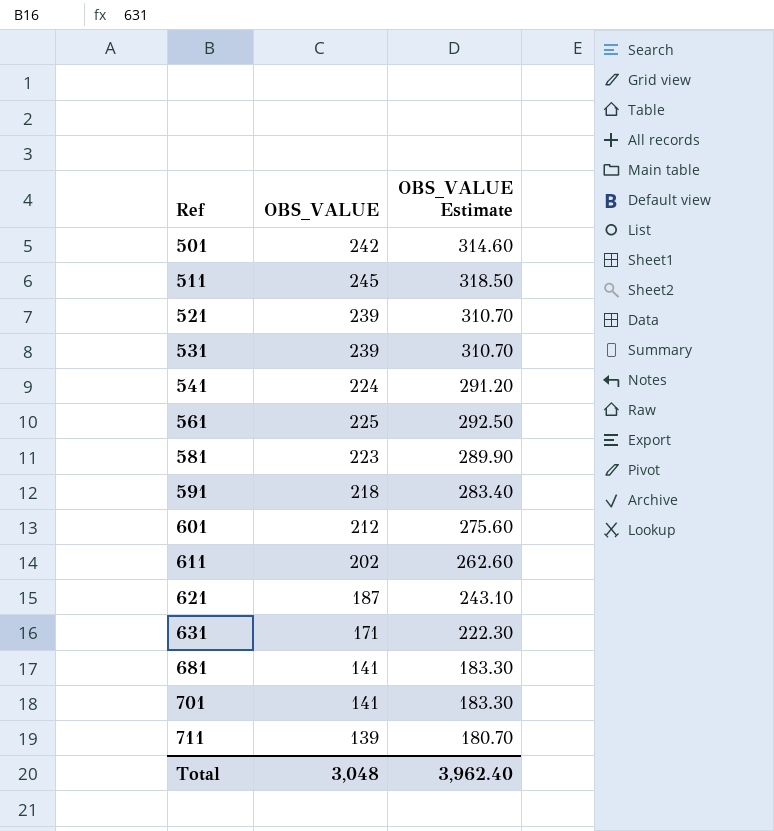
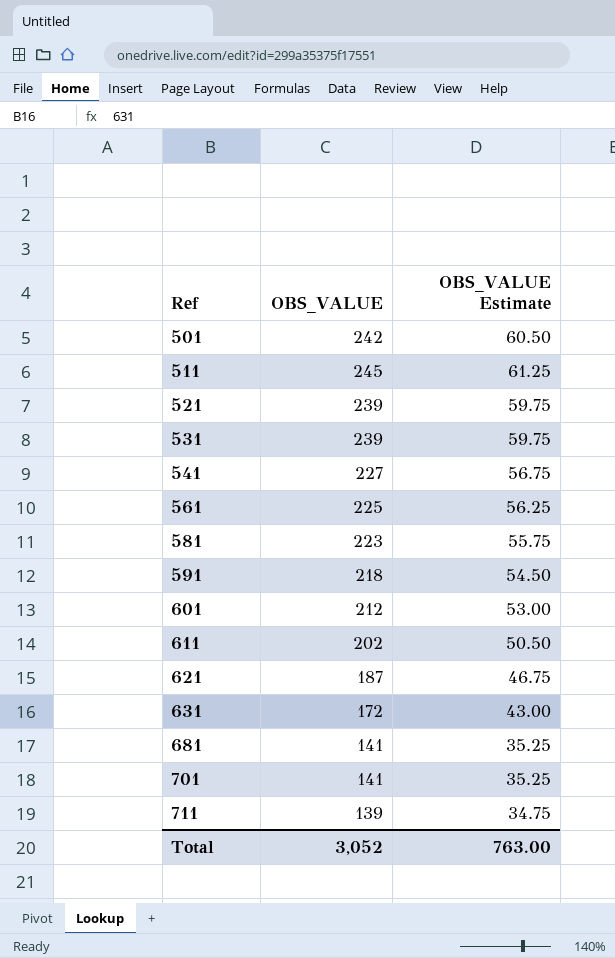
column OBS_VALUE Estimate | formula: [OBS_VALUE] * 1.3 -> [OBS_VALUE] * 0.25
541 | OBS_VALUE: 224 -> 227
631 | OBS_VALUE: 171 -> 172
Total | OBS_VALUE: 3,048 -> 3,052
Total | OBS_VALUE Estimate: 3,962.40 -> 763.00

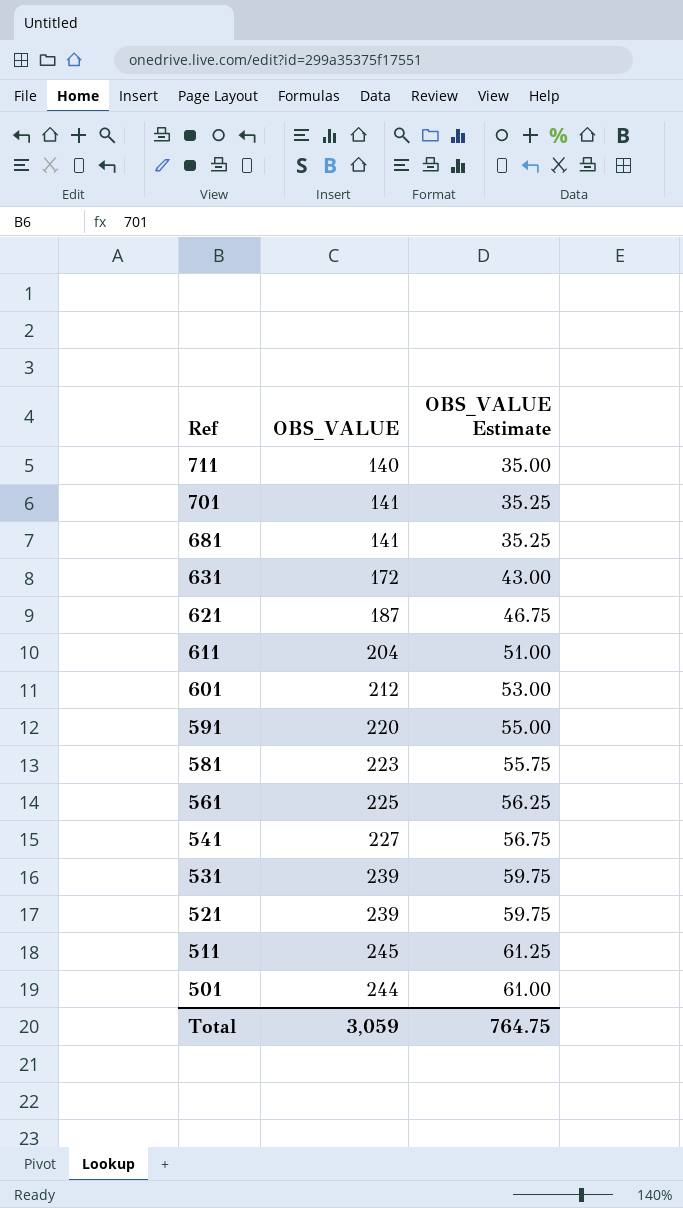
row order: Ref ascending -> Ref descending
711 | OBS_VALUE: 139 -> 140
711 | OBS_VALUE Estimate: 34.75 -> 35.00
611 | OBS_VALUE: 202 -> 204
611 | OBS_VALUE Estimate: 50.50 -> 51.00
591 | OBS_VALUE: 218 -> 220
591 | OBS_VALUE Estimate: 54.50 -> 55.00
501 | OBS_VALUE: 242 -> 244
501 | OBS_VALUE Estimate: 60.50 -> 61.00
Total | OBS_VALUE: 3,052 -> 3,059
Total | OBS_VALUE Estimate: 763.00 -> 764.75

